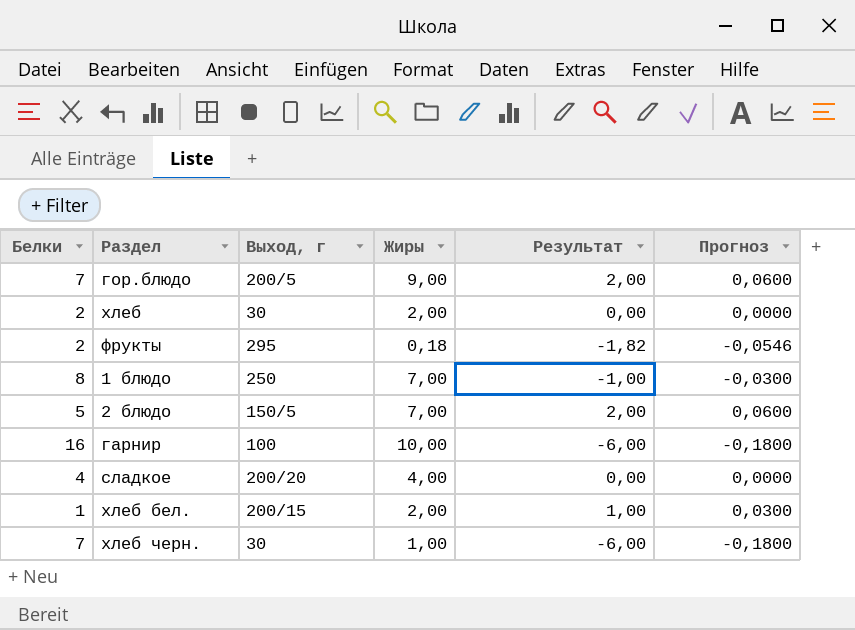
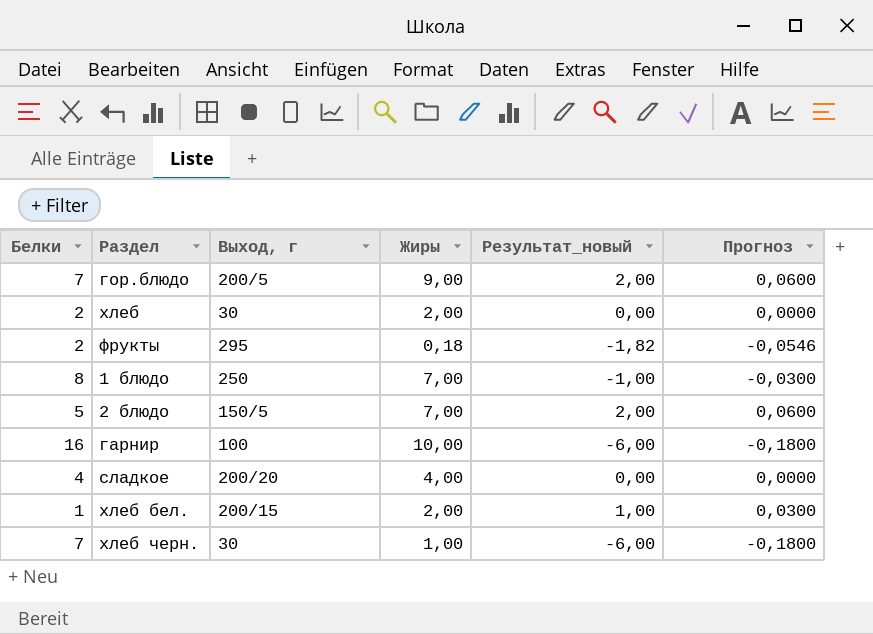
column name: Результат -> Результат_новый

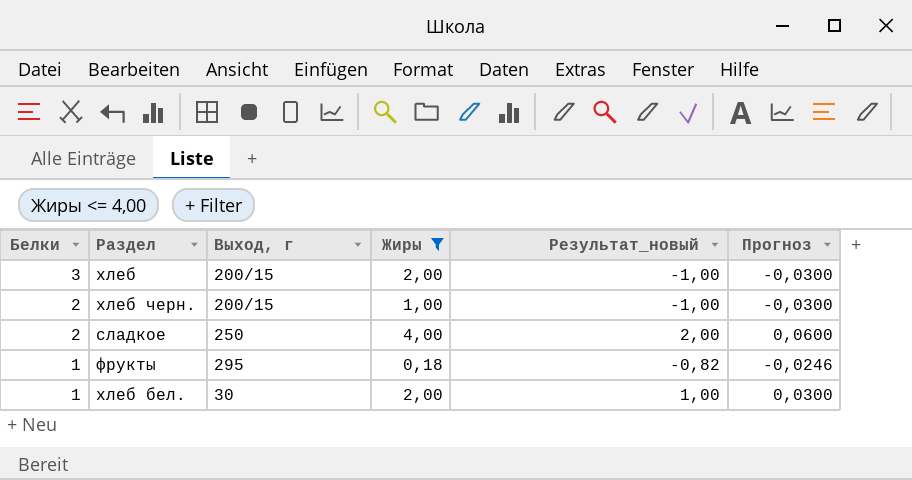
filter: none -> Жиры <= 4,00
row order: none -> Белки descending
хлеб | Белки: 2 -> 3
хлеб | Выход, г: 30 -> 200/15
хлеб | Результат_новый: 0,00 -> -1,00
хлеб | Прогноз: 0,0000 -> -0,0300
хлеб черн. | Белки: 7 -> 2
хлеб черн. | Выход, г: 30 -> 200/15
хлеб черн. | Результат_новый: -6,00 -> -1,00
хлеб черн. | Прогноз: -0,1800 -> -0,0300
сладкое | Белки: 4 -> 2
сладкое | Выход, г: 200/20 -> 250
сладкое | Результат_новый: 0,00 -> 2,00
сладкое | Прогноз: 0,0000 -> 0,0600
фрукты | Белки: 2 -> 1
фрукты | Результат_новый: -1,82 -> -0,82
фрукты | Прогноз: -0,0546 -> -0,0246
хлеб бел. | Выход, г: 200/15 -> 30

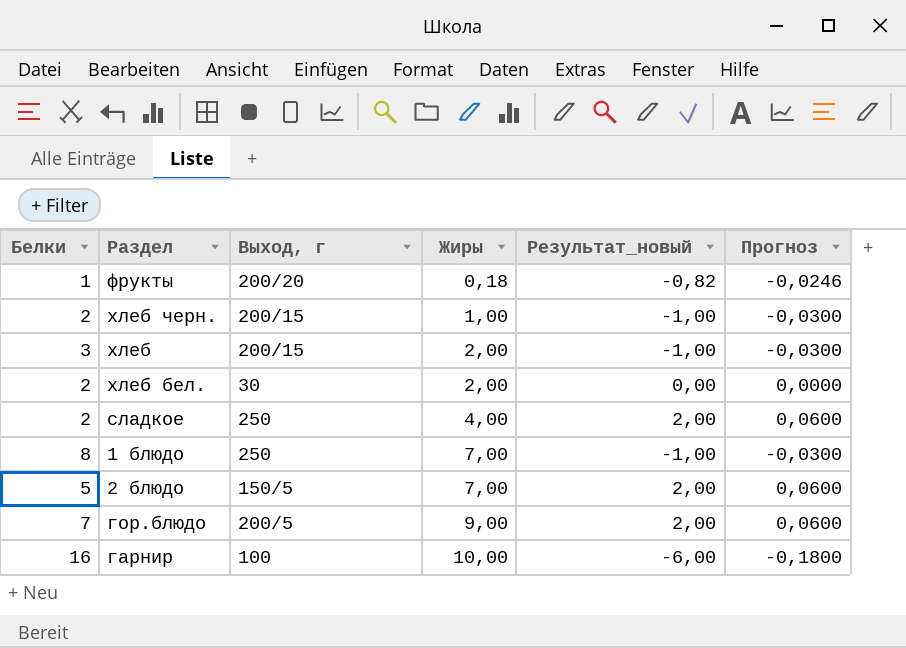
filter: Жиры <= 4,00 -> none
row order: Белки descending -> Жиры ascending
фрукты | Выход, г: 295 -> 200/20
хлеб бел. | Белки: 1 -> 2
хлеб бел. | Результат_новый: 1,00 -> 0,00
хлеб бел. | Прогноз: 0,0300 -> 0,0000

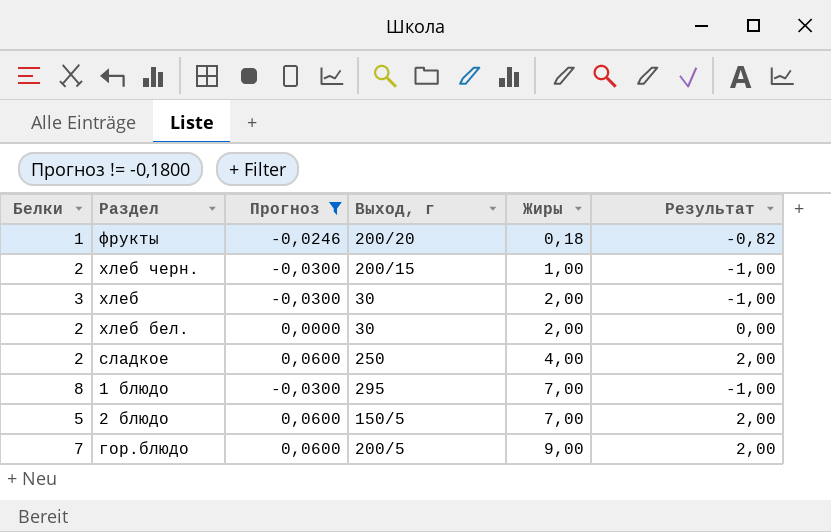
filter: none -> Прогноз != -0,1800
column Прогноз | position: 6 -> 3
column name: Результат_новый -> Результат
хлеб | Выход, г: 200/15 -> 30
1 блюдо | Выход, г: 250 -> 295

